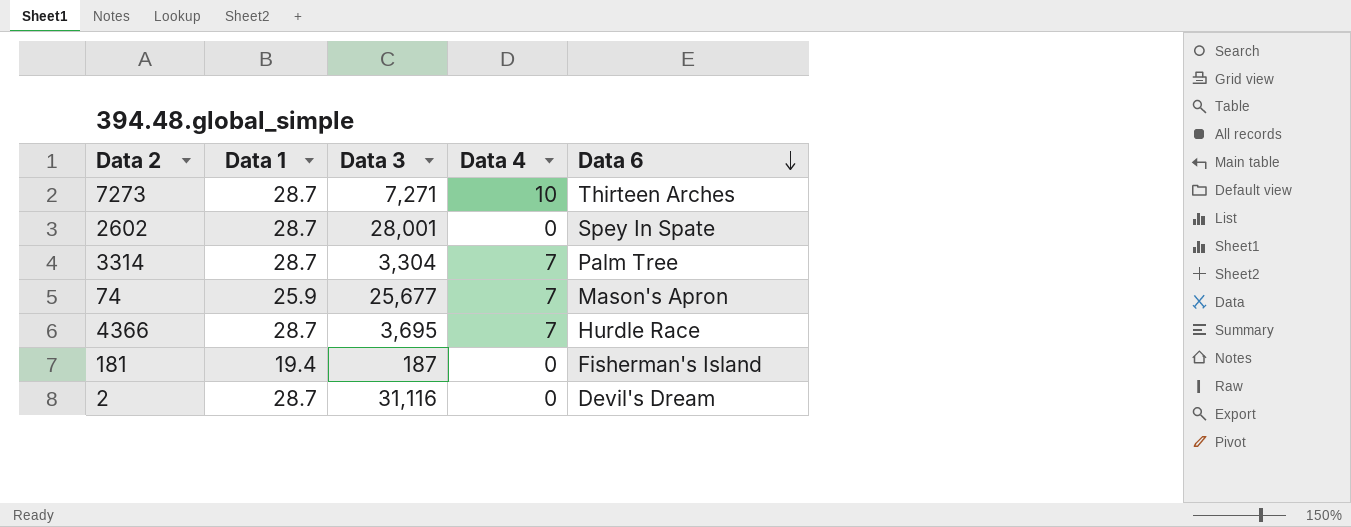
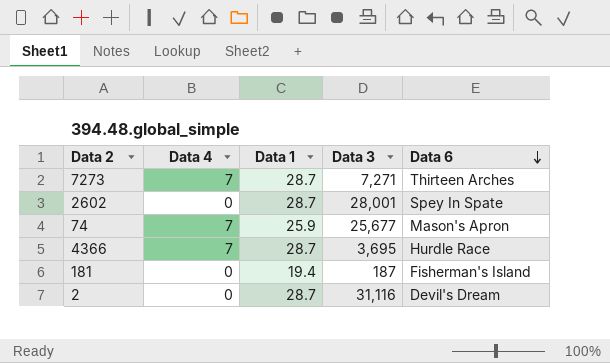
column Data 4 | position: 4 -> 2
row 3314: 28.7 | 3,304 | 7 | Palm Tree -> none
7273 | Data 4: 10 -> 7

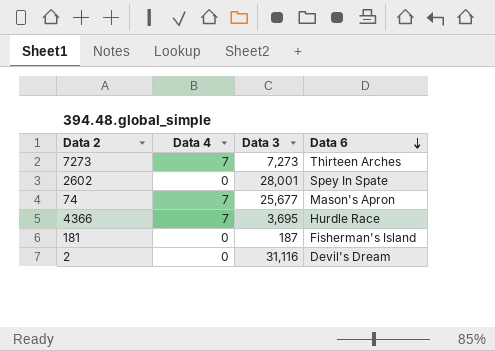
column Data 1 | position: 3 -> none
7273 | Data 3: 7,271 -> 7,273

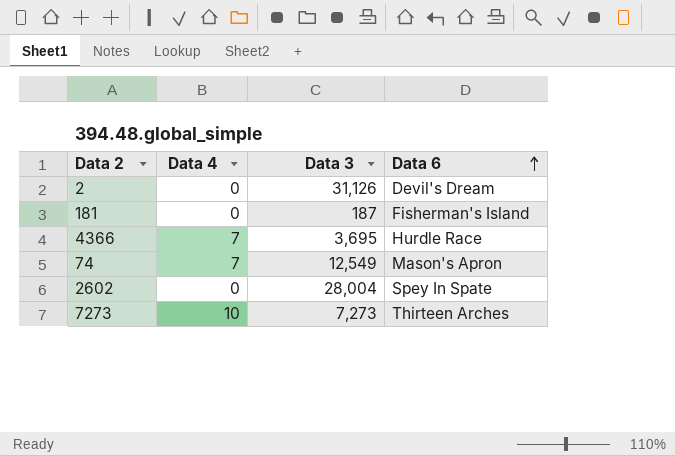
row order: Data 6 descending -> Data 6 ascending
2 | Data 3: 31,116 -> 31,126
74 | Data 3: 25,677 -> 12,549
2602 | Data 3: 28,001 -> 28,004
7273 | Data 4: 7 -> 10

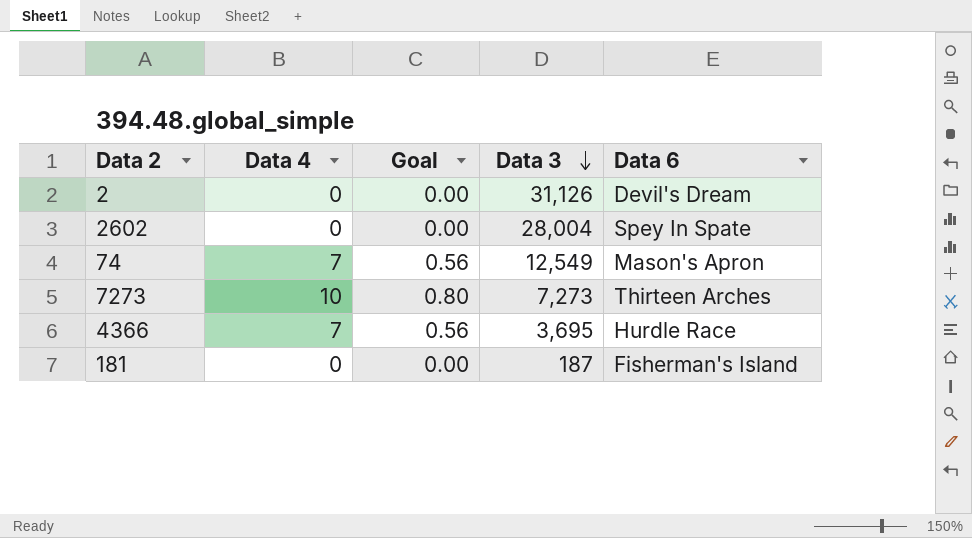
row order: Data 6 ascending -> Data 3 descending
column Goal | formula: none -> [Data 4] * 0.08

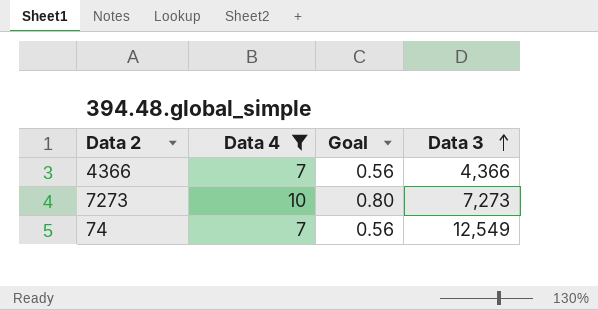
filter: none -> Data 4 != 0
row order: Data 3 descending -> Data 3 ascending
column Data 6 | position: 5 -> none
4366 | Data 3: 3,695 -> 4,366

